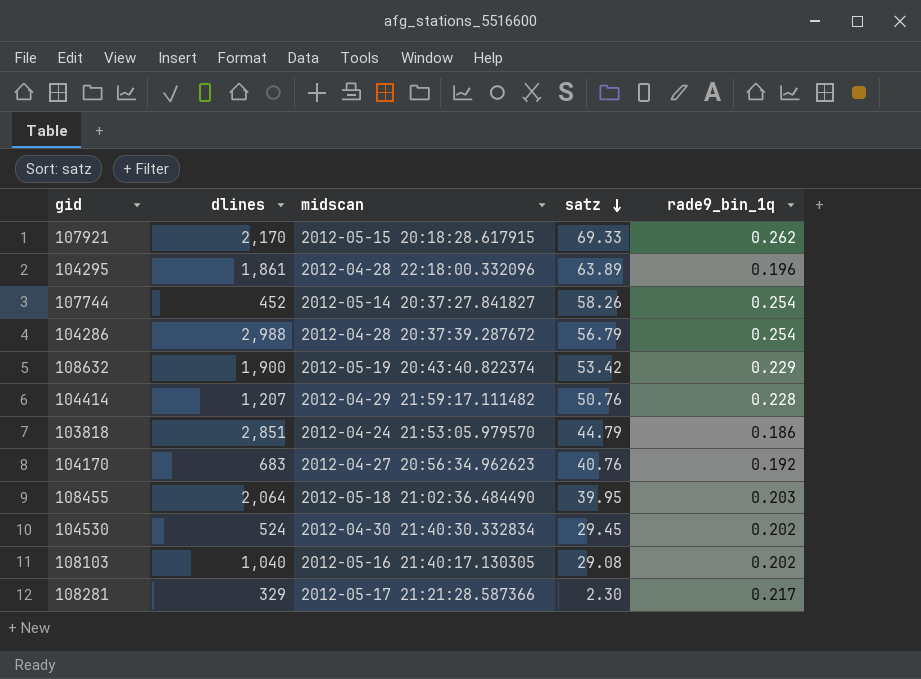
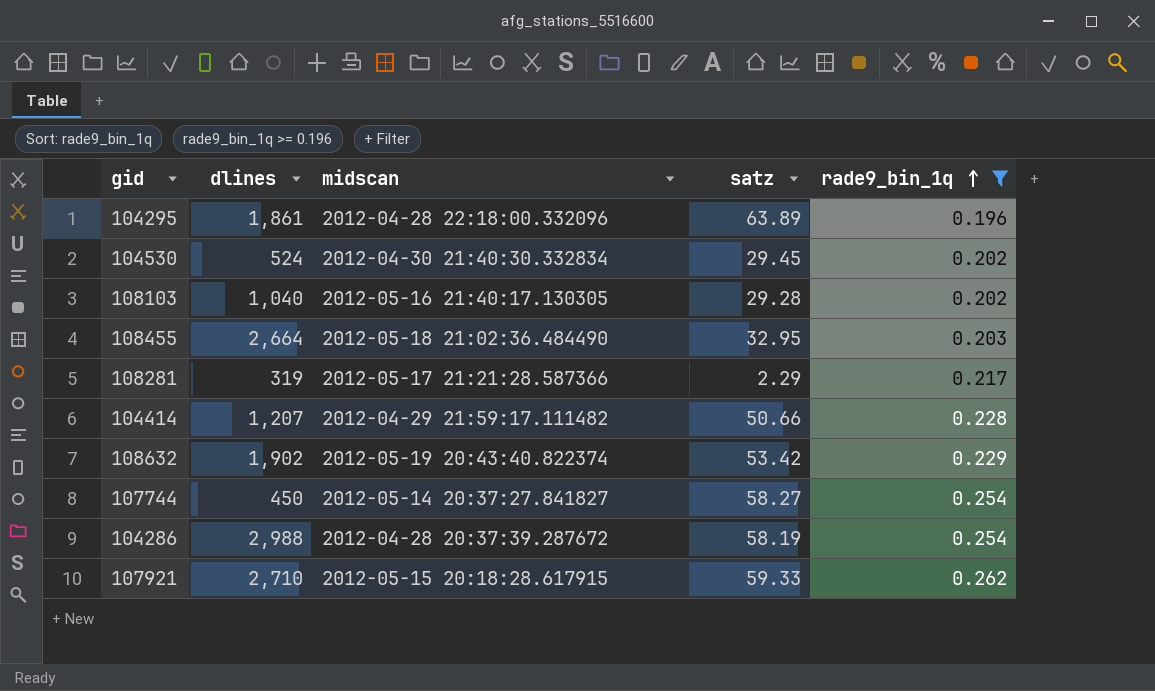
filter: none -> rade9_bin_1q >= 0.196
row order: satz descending -> rade9_bin_1q ascending
108103 | satz: 29.08 -> 29.28
108455 | dlines: 2,064 -> 2,664
108455 | satz: 39.95 -> 32.95
108281 | dlines: 329 -> 319
108281 | satz: 2.30 -> 2.29
104414 | satz: 50.76 -> 50.66
108632 | dlines: 1,900 -> 1,902
107744 | dlines: 452 -> 450
107744 | satz: 58.26 -> 58.27
104286 | satz: 56.79 -> 58.19
107921 | dlines: 2,170 -> 2,710
107921 | satz: 69.33 -> 59.33

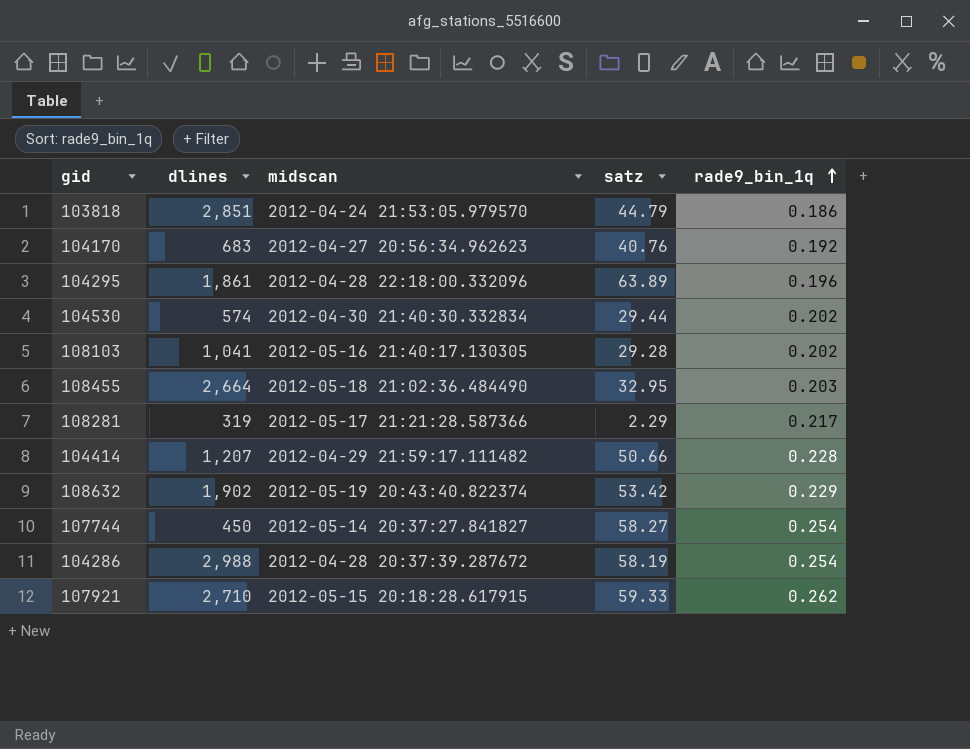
filter: rade9_bin_1q >= 0.196 -> none
104530 | dlines: 524 -> 574
104530 | satz: 29.45 -> 29.44
108103 | dlines: 1,040 -> 1,041

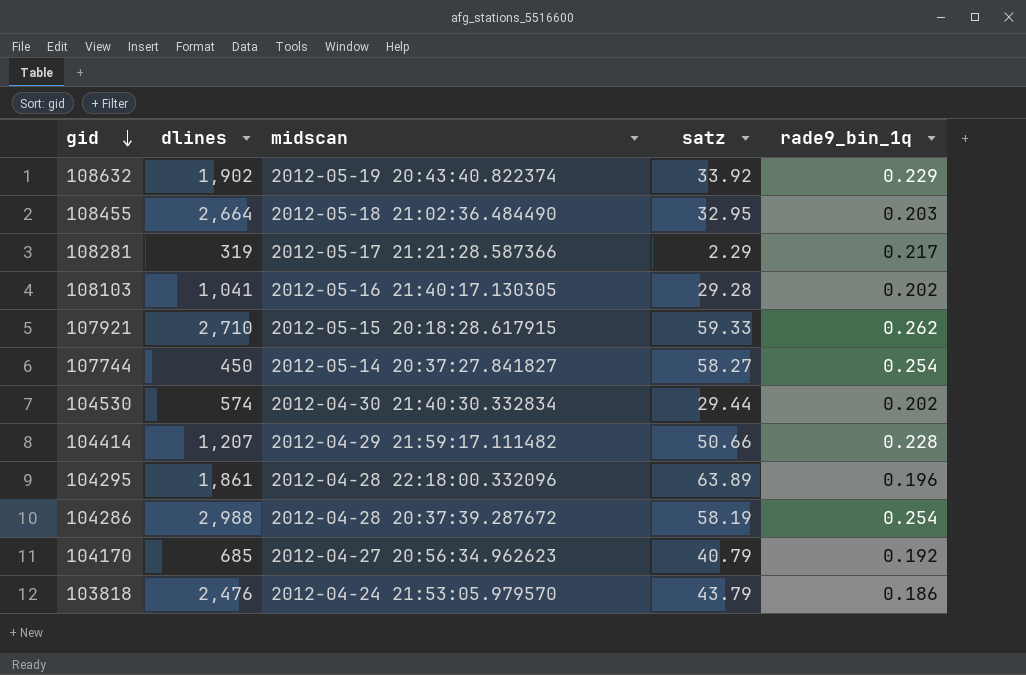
row order: rade9_bin_1q ascending -> gid descending
108632 | satz: 53.42 -> 33.92
104170 | dlines: 683 -> 685
104170 | satz: 40.76 -> 40.79
103818 | dlines: 2,851 -> 2,476
103818 | satz: 44.79 -> 43.79

